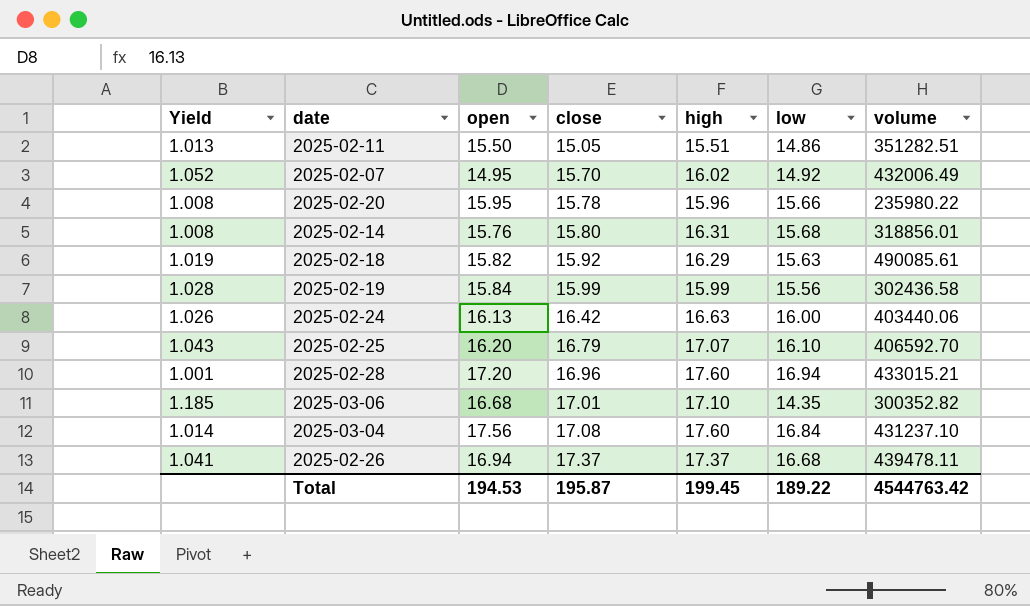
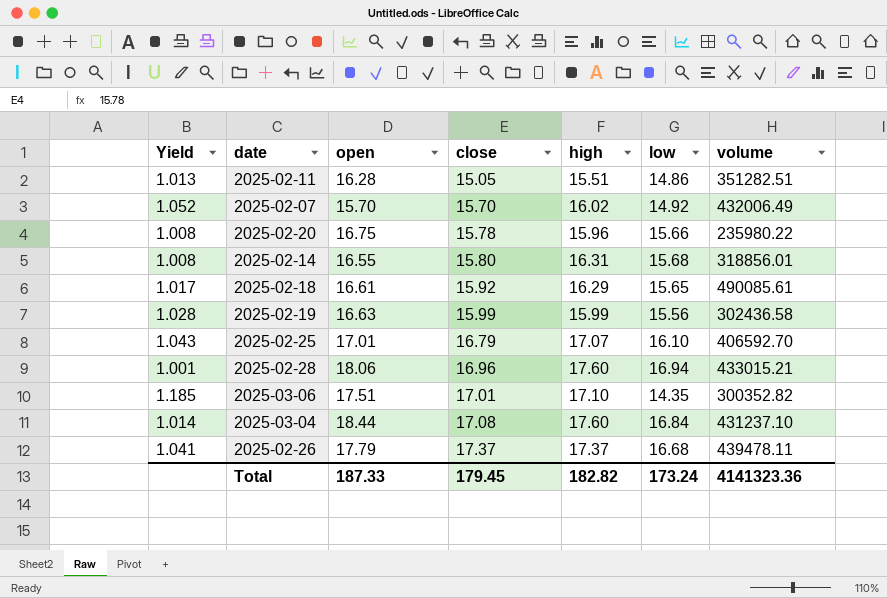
row 2025-02-24: 1.026 | 16.13 | 16.42 | 16.63 | 16.00 | 403440.06 -> none
2025-02-11 | open: 15.50 -> 16.28
2025-02-07 | open: 14.95 -> 15.70
2025-02-20 | open: 15.95 -> 16.75
2025-02-14 | open: 15.76 -> 16.55
2025-02-18 | Yield: 1.019 -> 1.017
2025-02-18 | open: 15.82 -> 16.61
2025-02-18 | low: 15.63 -> 15.65
2025-02-19 | open: 15.84 -> 16.63
2025-02-25 | open: 16.20 -> 17.01
2025-02-28 | open: 17.20 -> 18.06
2025-03-06 | open: 16.68 -> 17.51
2025-03-04 | open: 17.56 -> 18.44
2025-02-26 | open: 16.94 -> 17.79
Total | open: 194.53 -> 187.33
Total | close: 195.87 -> 179.45
Total | high: 199.45 -> 182.82
Total | low: 189.22 -> 173.24
Total | volume: 4544763.42 -> 4141323.36

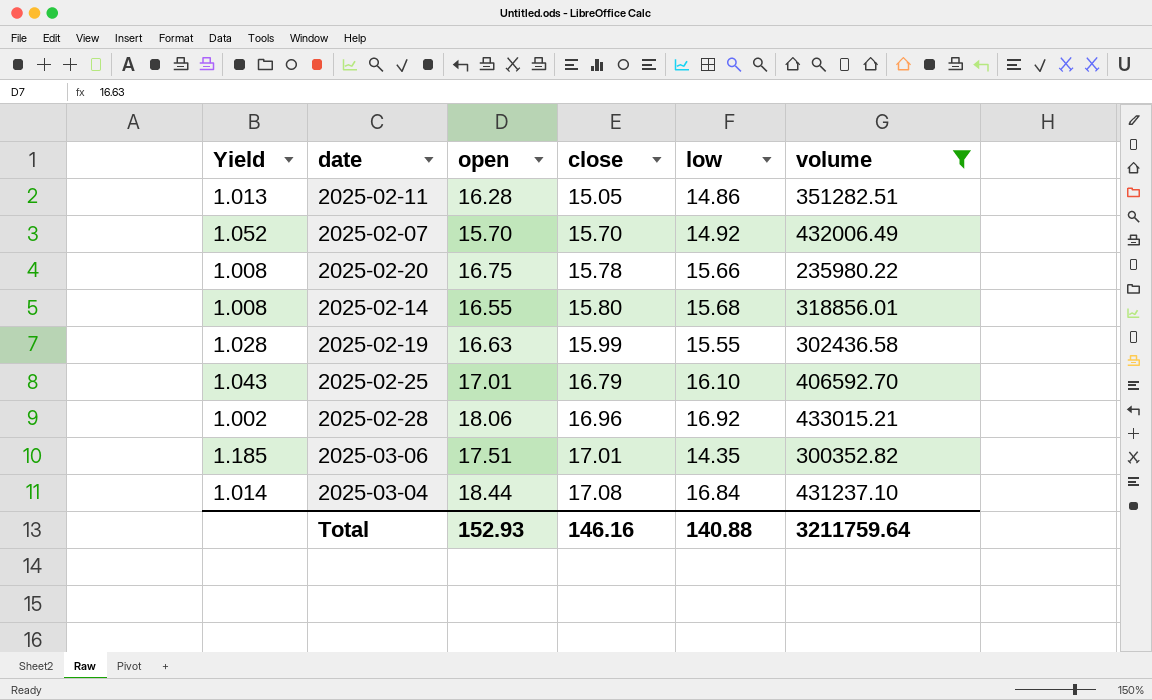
filter: none -> volume <= 433015.21
column high | position: 5 -> none
2025-02-19 | low: 15.56 -> 15.55
2025-02-28 | Yield: 1.001 -> 1.002
2025-02-28 | low: 16.94 -> 16.92
Total | open: 187.33 -> 152.93
Total | close: 179.45 -> 146.16
Total | low: 173.24 -> 140.88
Total | volume: 4141323.36 -> 3211759.64

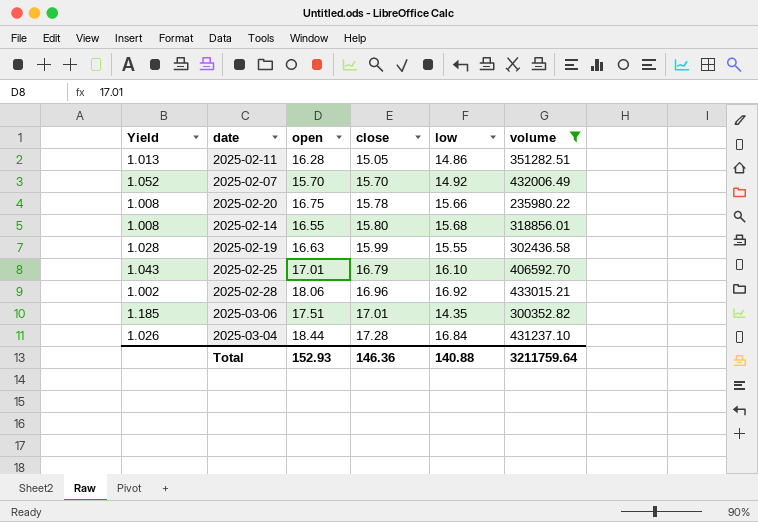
2025-03-04 | Yield: 1.014 -> 1.026
2025-03-04 | close: 17.08 -> 17.28
Total | close: 146.16 -> 146.36

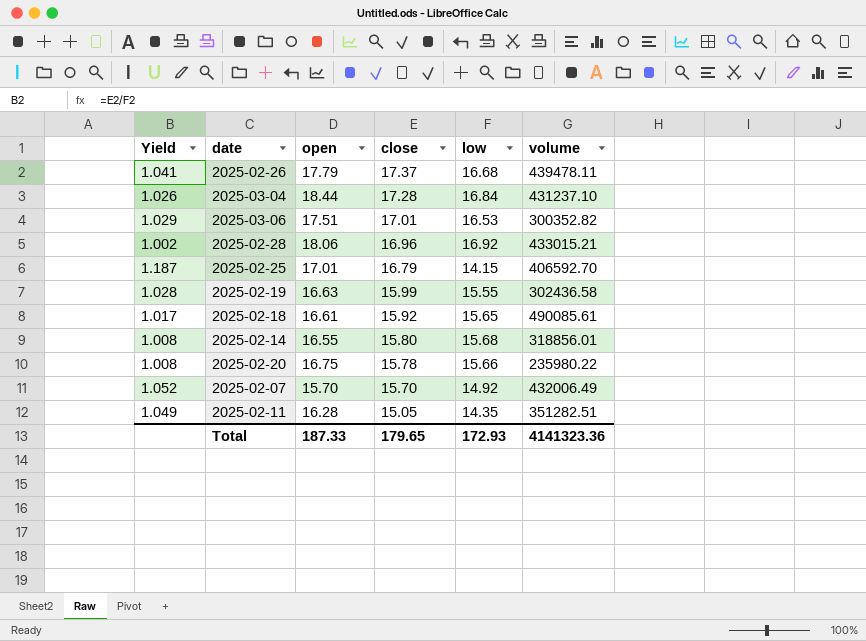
filter: volume <= 433015.21 -> none
row order: close ascending -> close descending
2025-03-06 | Yield: 1.185 -> 1.029
2025-03-06 | low: 14.35 -> 16.53
2025-02-25 | Yield: 1.043 -> 1.187
2025-02-25 | low: 16.10 -> 14.15
2025-02-11 | Yield: 1.013 -> 1.049
2025-02-11 | low: 14.86 -> 14.35
Total | open: 152.93 -> 187.33
Total | close: 146.36 -> 179.65
Total | low: 140.88 -> 172.93
Total | volume: 3211759.64 -> 4141323.36

